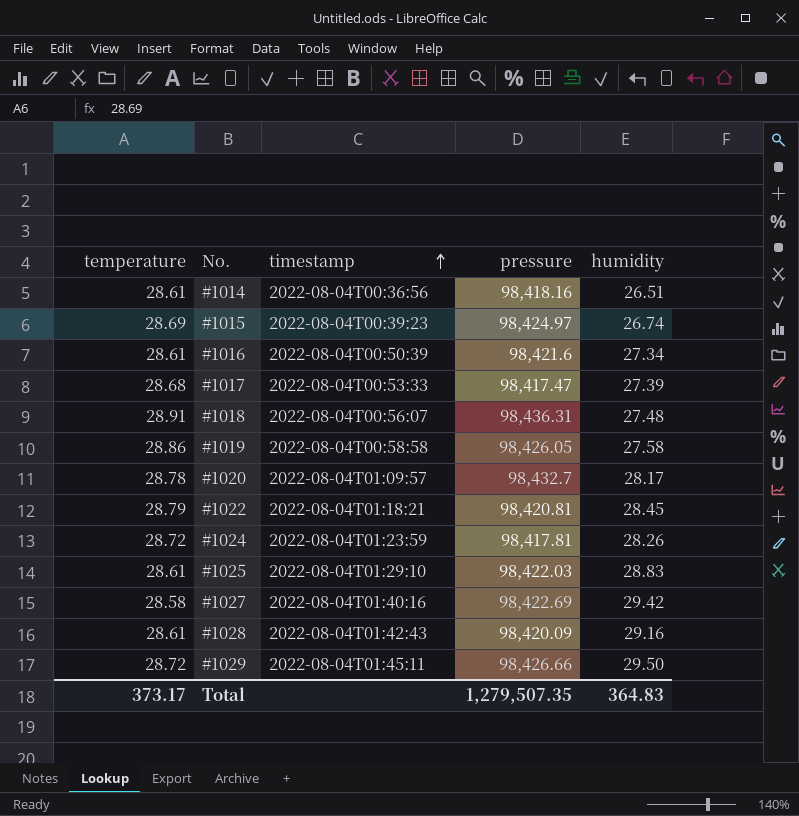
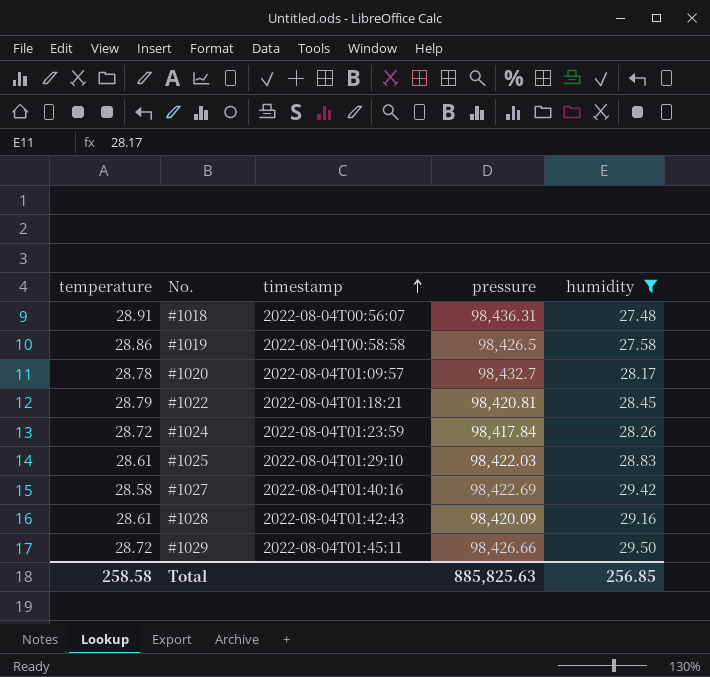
filter: none -> humidity >= 27.48
#1019 | pressure: 98,426.05 -> 98,426.5
#1024 | pressure: 98,417.81 -> 98,417.84
Total | temperature: 373.17 -> 258.58
Total | pressure: 1,279,507.35 -> 885,825.63
Total | humidity: 364.83 -> 256.85

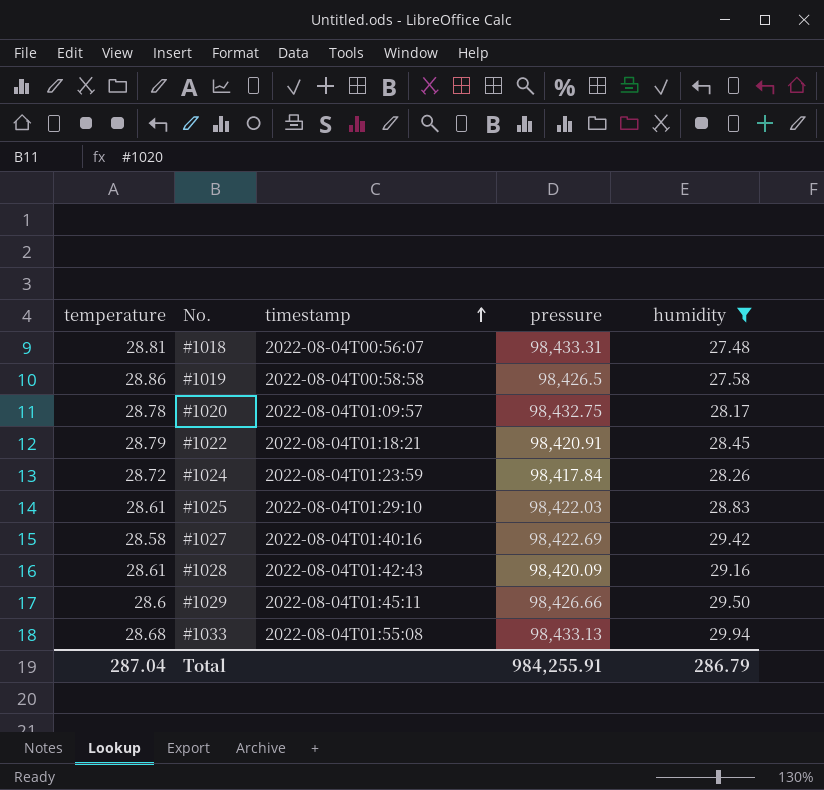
#1018 | temperature: 28.91 -> 28.81
#1018 | pressure: 98,436.31 -> 98,433.31
#1020 | pressure: 98,432.7 -> 98,432.75
#1022 | pressure: 98,420.81 -> 98,420.91
#1029 | temperature: 28.72 -> 28.6
row #1033: none -> 28.68 | 2022-08-04T01:55:08 | 98,433.13 | 29.94
Total | temperature: 258.58 -> 287.04
Total | pressure: 885,825.63 -> 984,255.91
Total | humidity: 256.85 -> 286.79

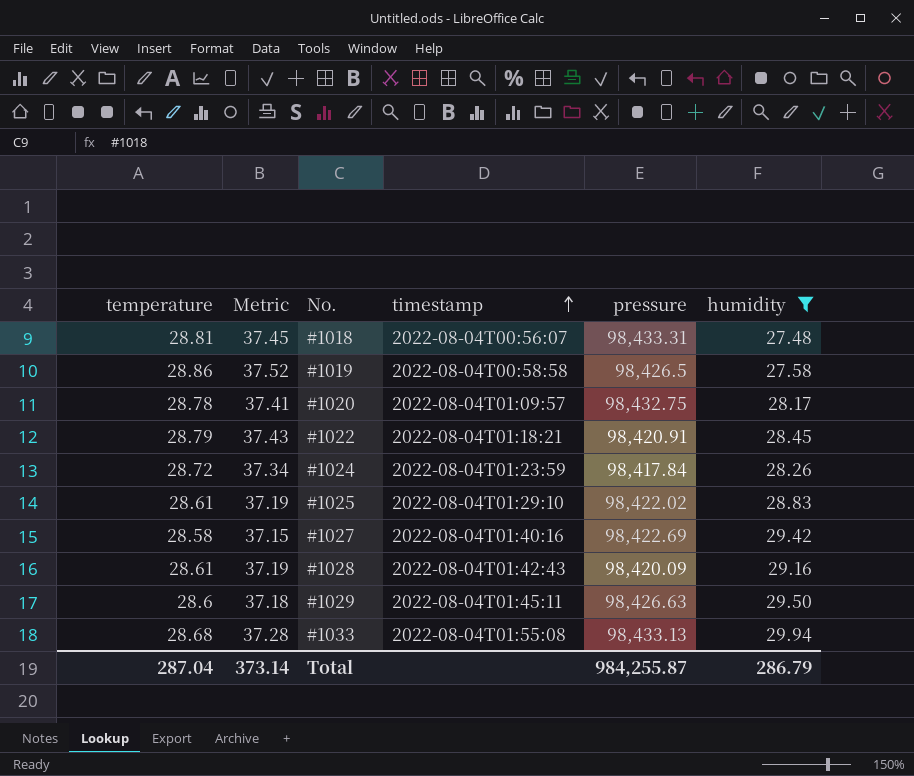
column Metric | formula: none -> [temperature] * 1.3
#1025 | pressure: 98,422.03 -> 98,422.02
#1029 | pressure: 98,426.66 -> 98,426.63
Total | pressure: 984,255.91 -> 984,255.87

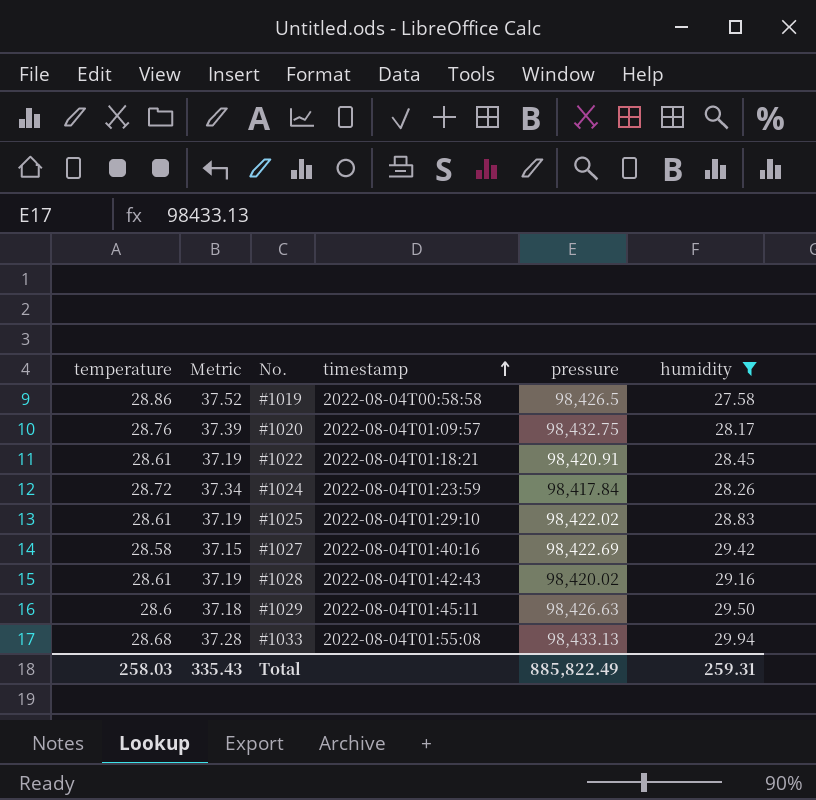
row #1018: 28.81 | 37.45 | 2022-08-04T00:56:07 | 98,433.31 | 27.48 -> none
#1020 | temperature: 28.78 -> 28.76
#1020 | Metric: 37.41 -> 37.39
#1022 | temperature: 28.79 -> 28.61
#1022 | Metric: 37.43 -> 37.19
#1028 | pressure: 98,420.09 -> 98,420.02
Total | temperature: 287.04 -> 258.03
Total | Metric: 373.14 -> 335.43
Total | pressure: 984,255.87 -> 885,822.49
Total | humidity: 286.79 -> 259.31

